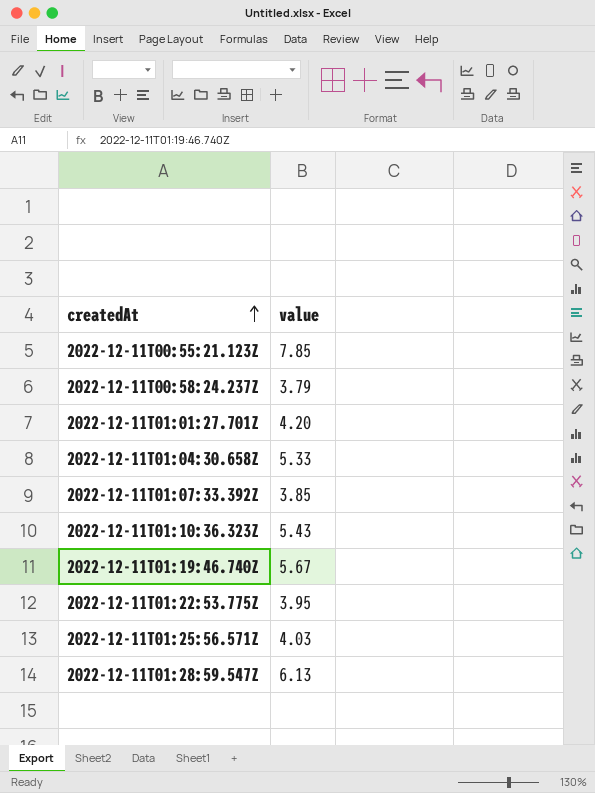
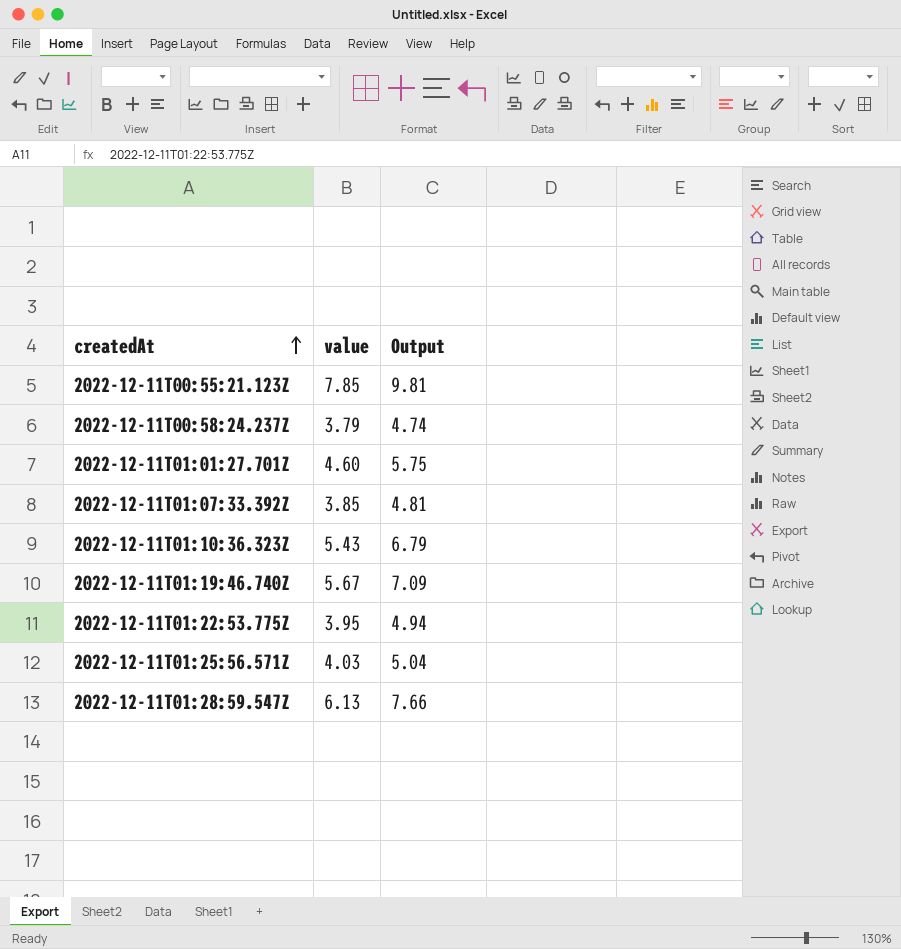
column Output | formula: none -> [value] * 1.25
row 2022-12-11T01:04:30.658Z: 5.33 -> none
2022-12-11T01:01:27.701Z | value: 4.20 -> 4.60

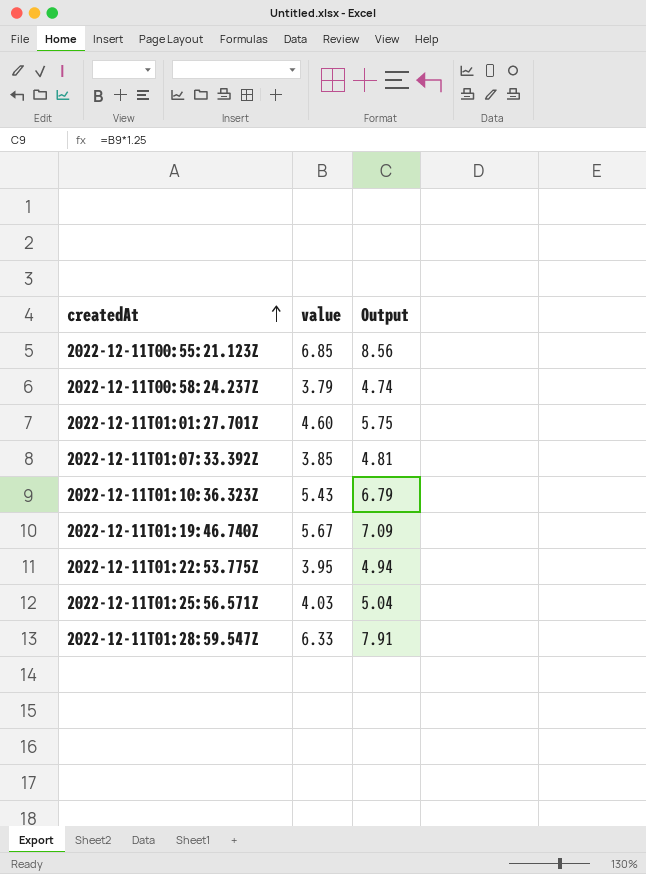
2022-12-11T00:55:21.123Z | value: 7.85 -> 6.85
2022-12-11T00:55:21.123Z | Output: 9.81 -> 8.56
2022-12-11T01:28:59.547Z | value: 6.13 -> 6.33
2022-12-11T01:28:59.547Z | Output: 7.66 -> 7.91

